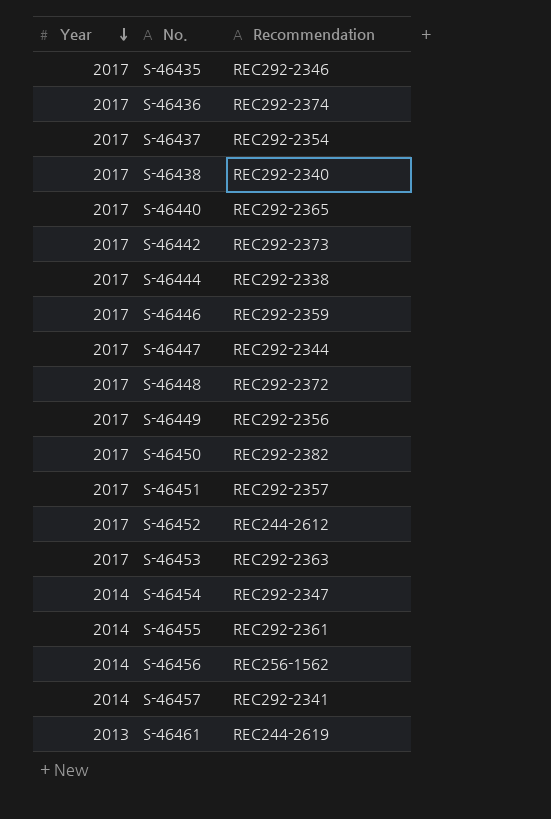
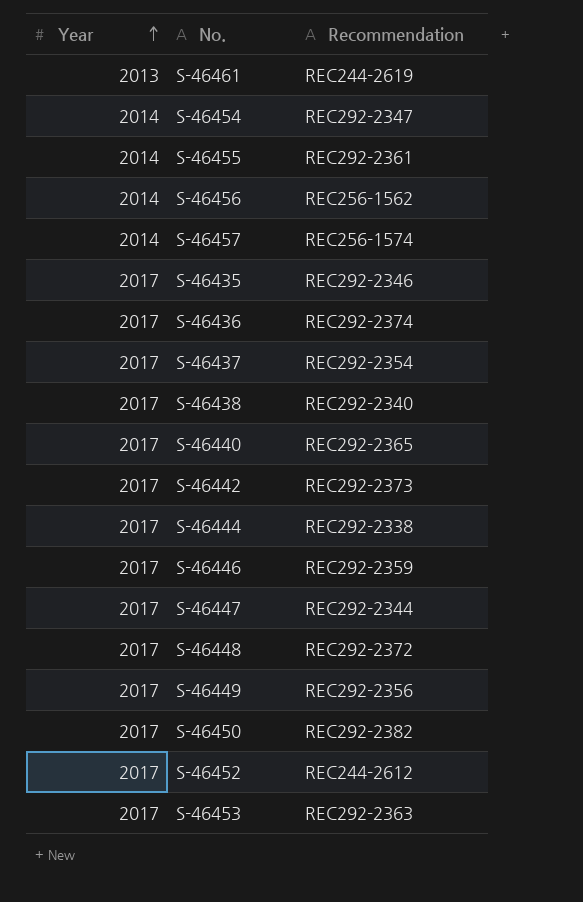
row order: Year descending -> Year ascending
row S-46451: 2017 | REC292-2357 -> none
S-46457 | Recommendation: REC292-2341 -> REC256-1574

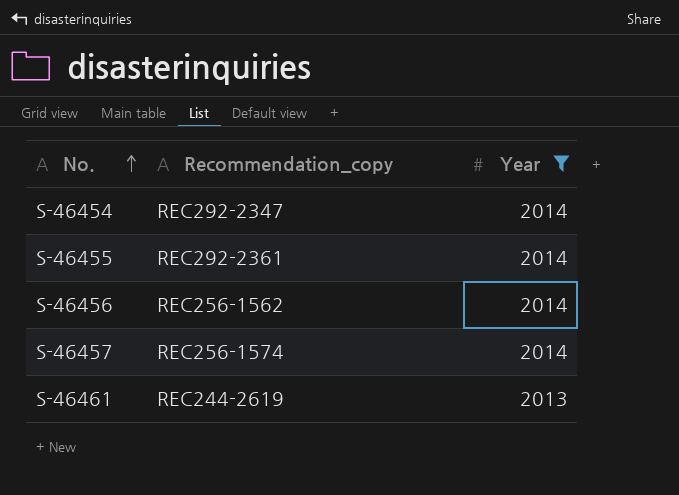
filter: none -> Year != 2017
row order: Year ascending -> No. ascending
column name: Recommendation -> Recommendation_copy
column Year | position: 1 -> 3

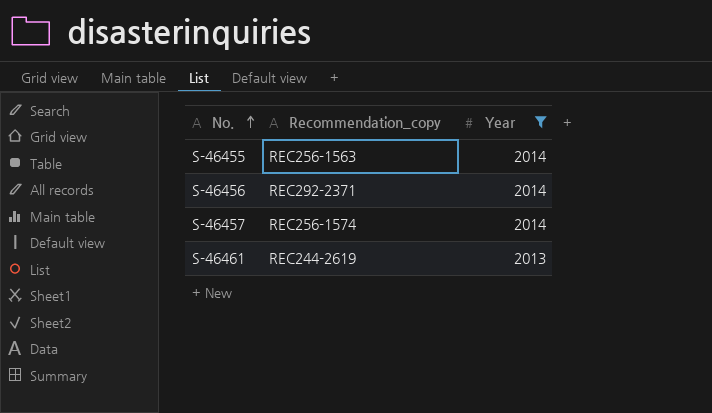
row S-46454: REC292-2347 | 2014 -> none
S-46455 | Recommendation_copy: REC292-2361 -> REC256-1563
S-46456 | Recommendation_copy: REC256-1562 -> REC292-2371

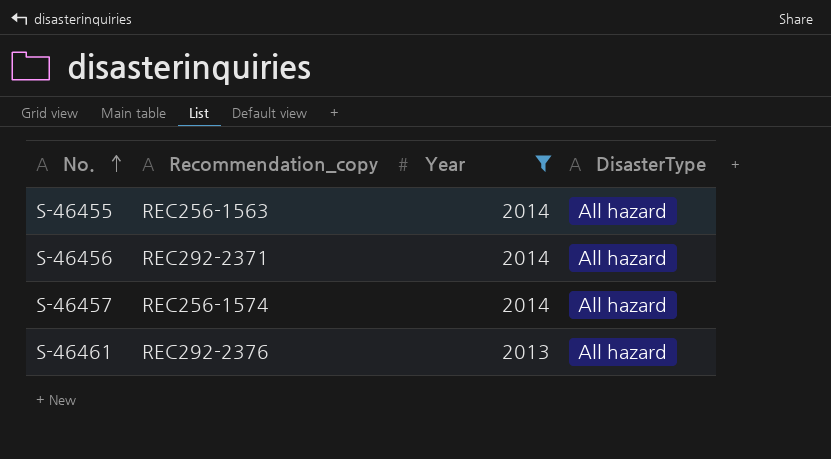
column DisasterType | position: none -> 4
S-46461 | Recommendation_copy: REC244-2619 -> REC292-2376

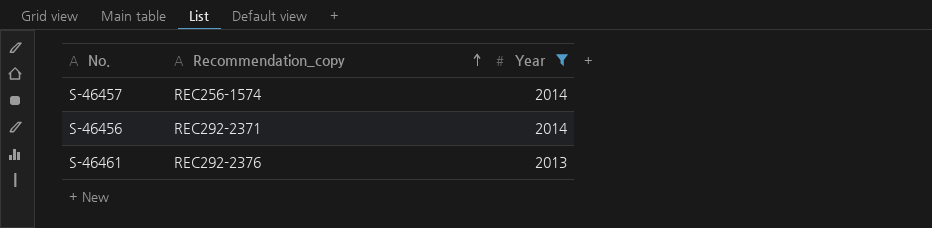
row order: No. ascending -> Recommendation_copy ascending
column DisasterType | position: 4 -> none
row S-46455: REC256-1563 | 2014 | All hazard -> none

